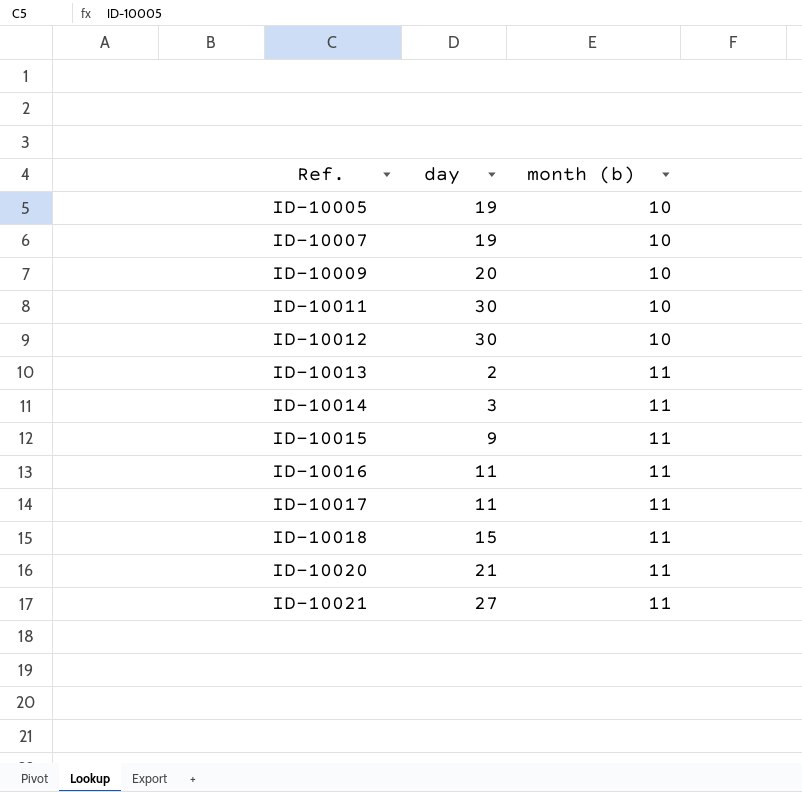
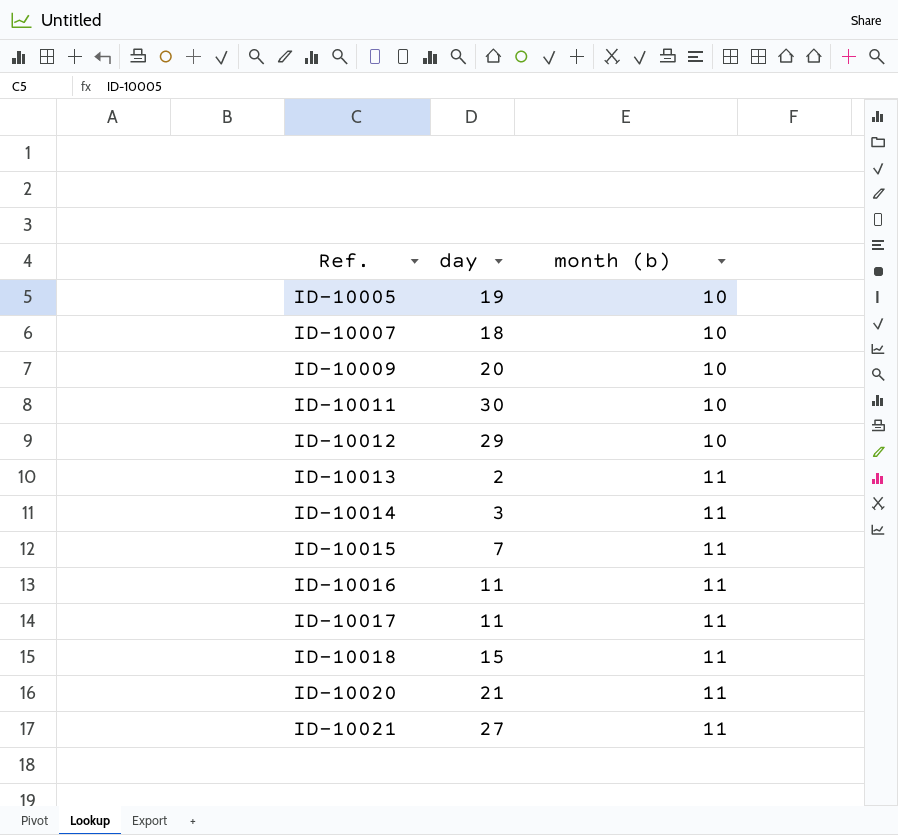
ID-10007 | day: 19 -> 18
ID-10012 | day: 30 -> 29
ID-10015 | day: 9 -> 7

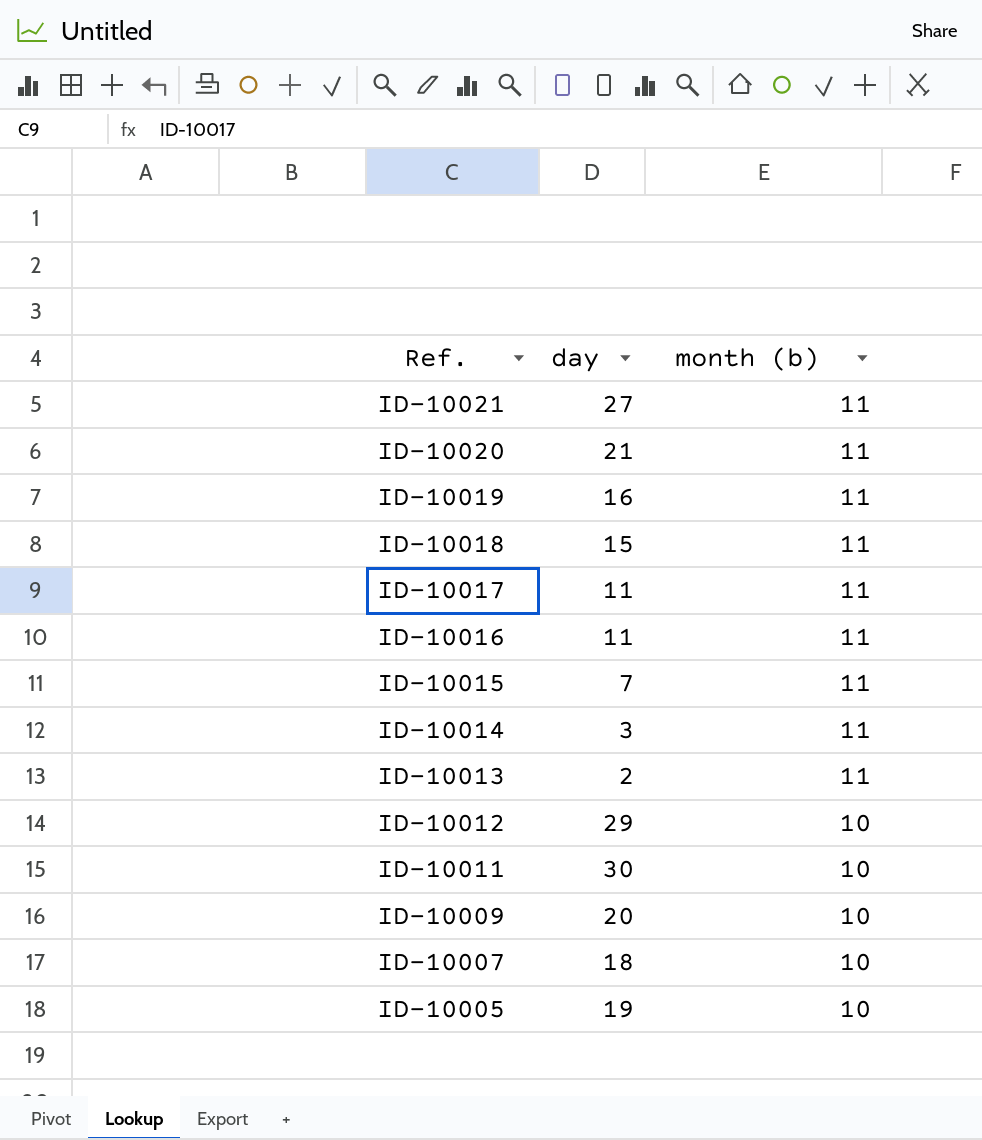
row order: Ref. ascending -> Ref. descending
row ID-10019: none -> 16 | 11

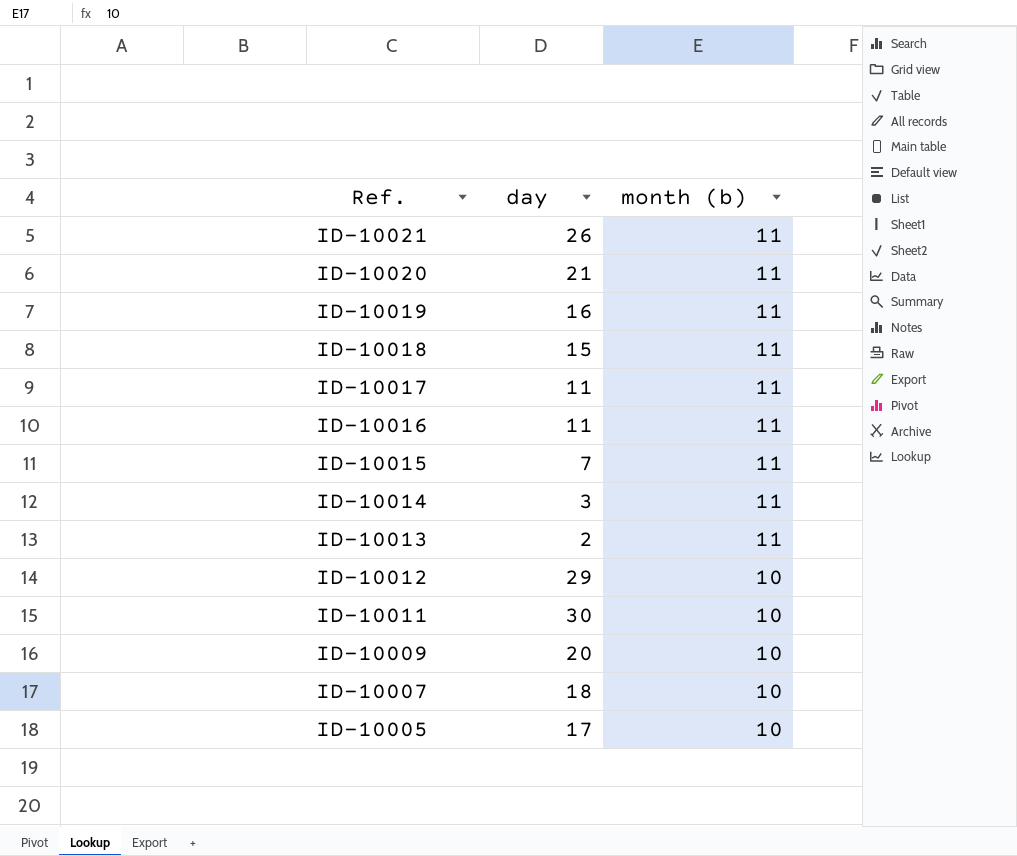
ID-10021 | day: 27 -> 26
ID-10005 | day: 19 -> 17

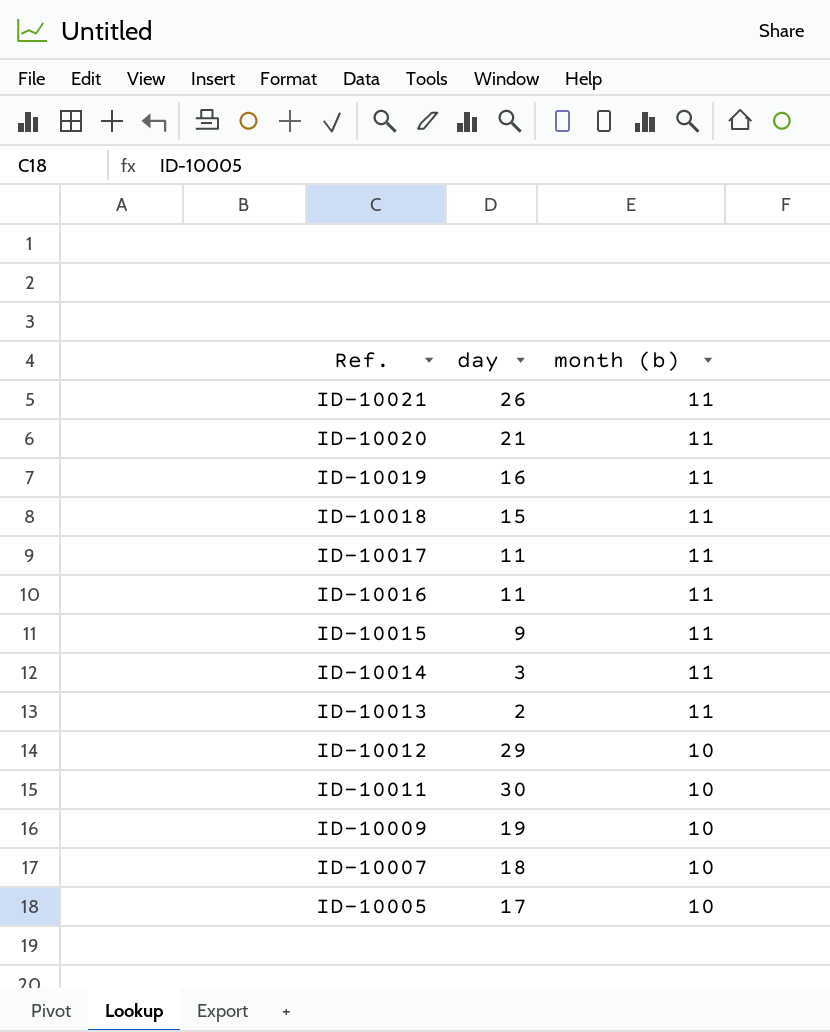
ID-10015 | day: 7 -> 9
ID-10009 | day: 20 -> 19

